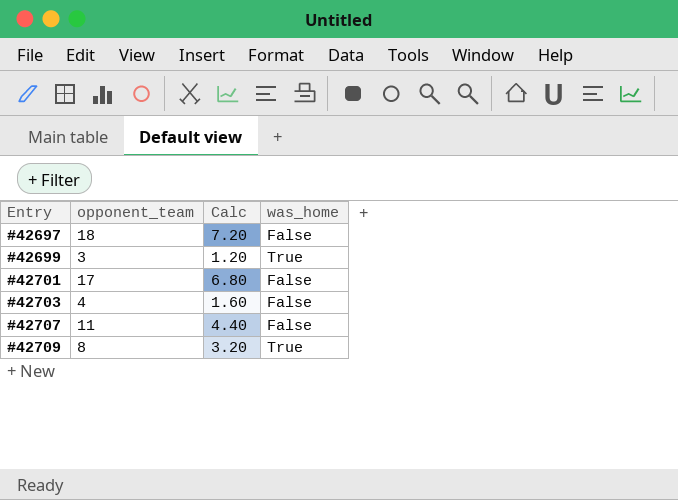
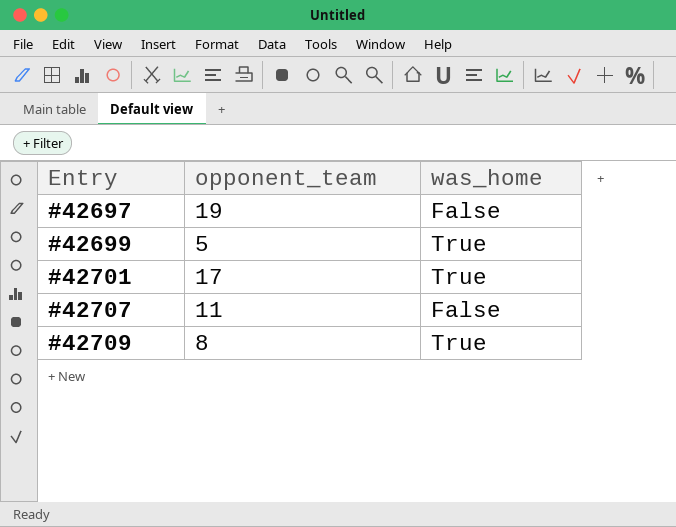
column Calc | formula: [opponent_team] * 0.4 -> none
row #42703: 4 | 1.60 | False -> none
#42697 | opponent_team: 18 -> 19
#42699 | opponent_team: 3 -> 5
#42701 | was_home: False -> True

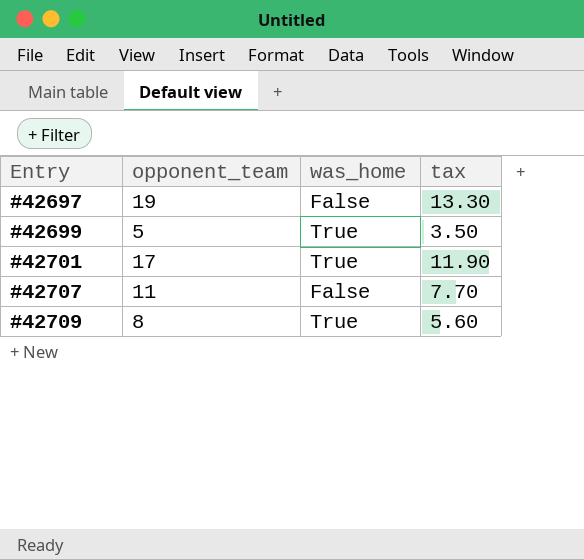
column tax | formula: none -> [opponent_team] * 0.7

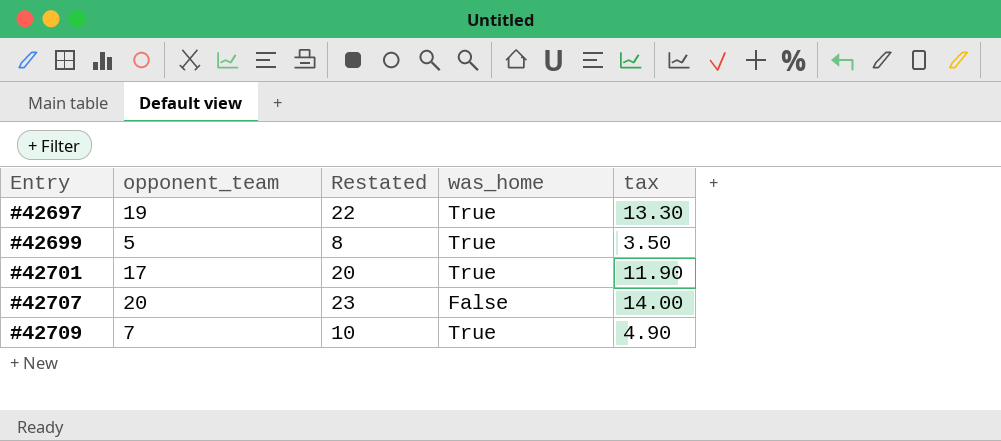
column Restated | formula: none -> [opponent_team] + 3
#42697 | was_home: False -> True
#42707 | opponent_team: 11 -> 20
#42707 | tax: 7.70 -> 14.00
#42709 | opponent_team: 8 -> 7
#42709 | tax: 5.60 -> 4.90

